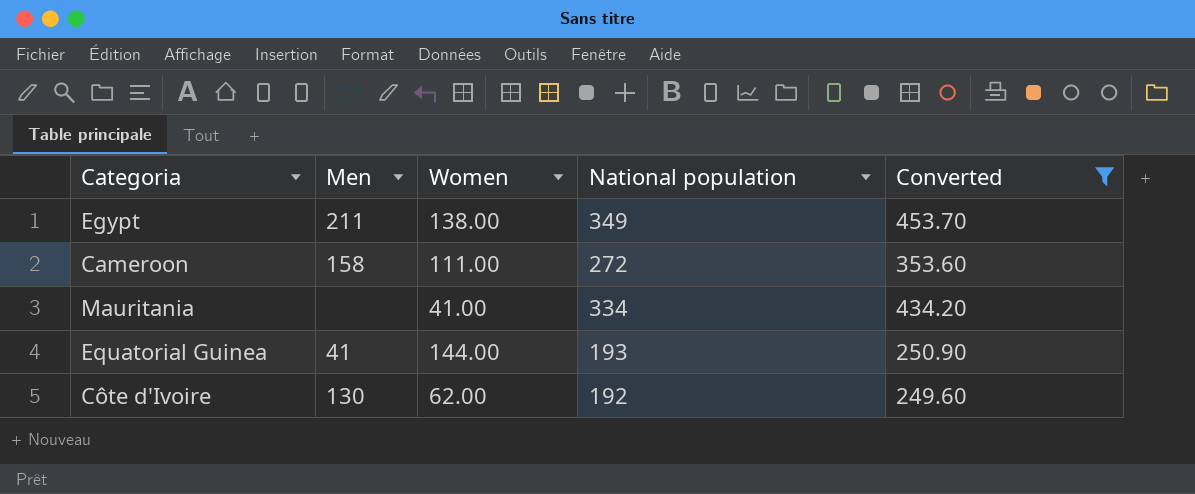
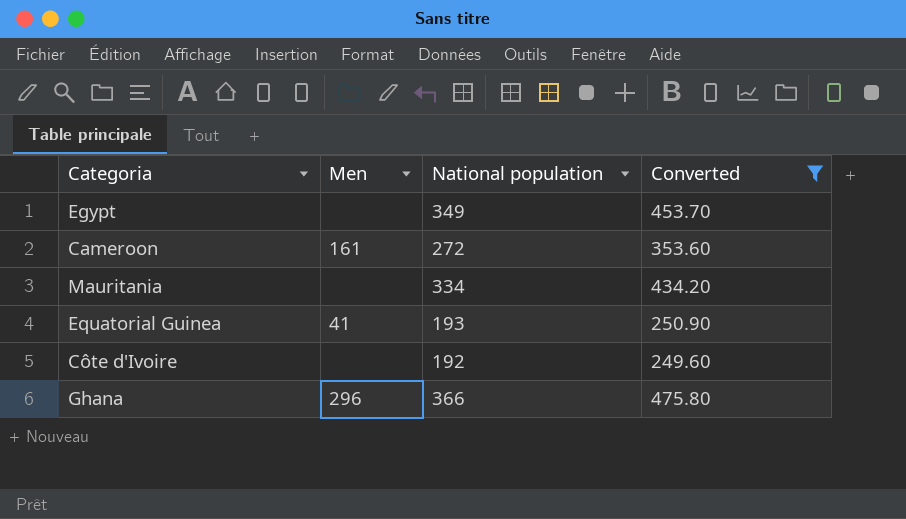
column Women | position: 3 -> none
Egypt | Men: 211 -> none
Cameroon | Men: 158 -> 161
Côte d'Ivoire | Men: 130 -> none
row Ghana: none -> 296 | 366 | 475.80

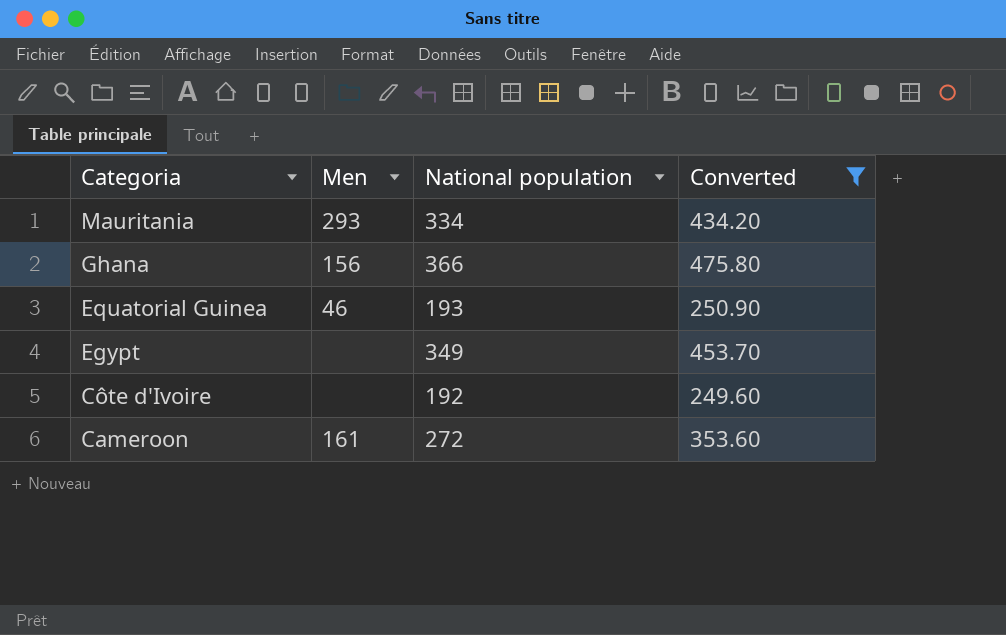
row order: none -> Categoria descending
Mauritania | Men: none -> 293
Ghana | Men: 296 -> 156
Equatorial Guinea | Men: 41 -> 46

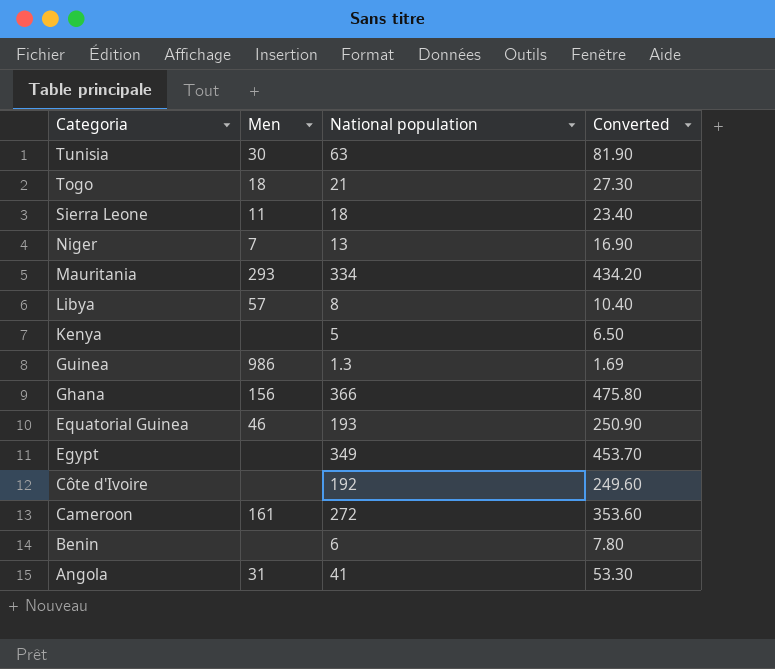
filter: Converted >= 249.60 -> none

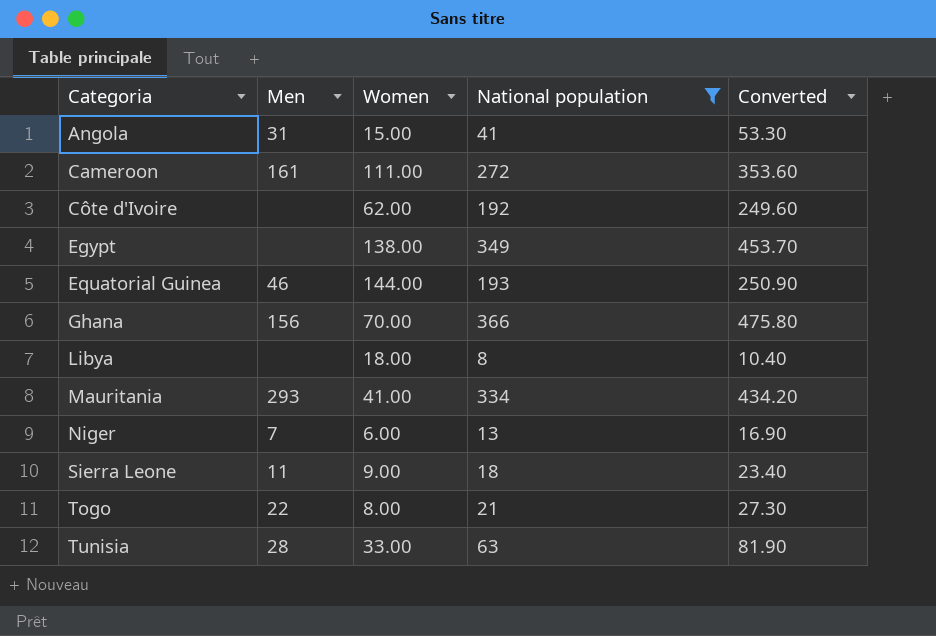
filter: none -> National population >= 8
row order: Categoria descending -> Categoria ascending
column Women | position: none -> 3
Libya | Men: 57 -> none
Togo | Men: 18 -> 22
Tunisia | Men: 30 -> 28

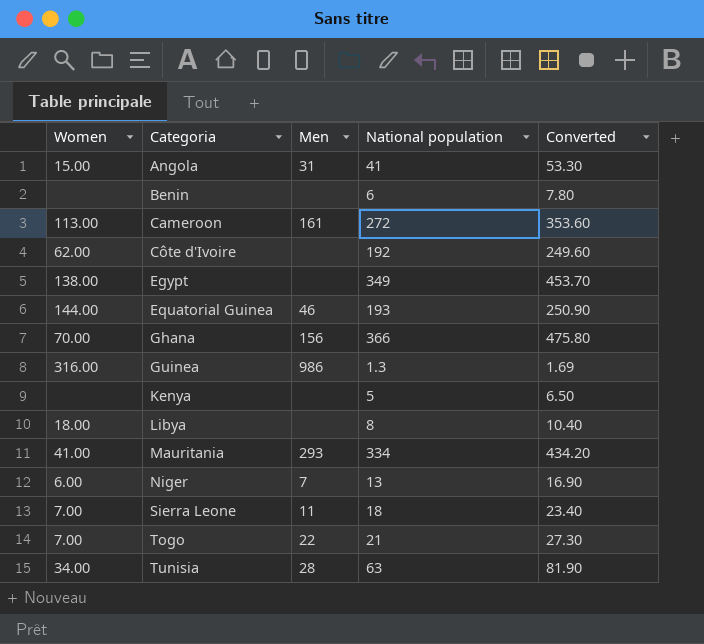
filter: National population >= 8 -> none
column Women | position: 3 -> 1
Cameroon | Women: 111.00 -> 113.00
Sierra Leone | Women: 9.00 -> 7.00
Togo | Women: 8.00 -> 7.00
Tunisia | Women: 33.00 -> 34.00

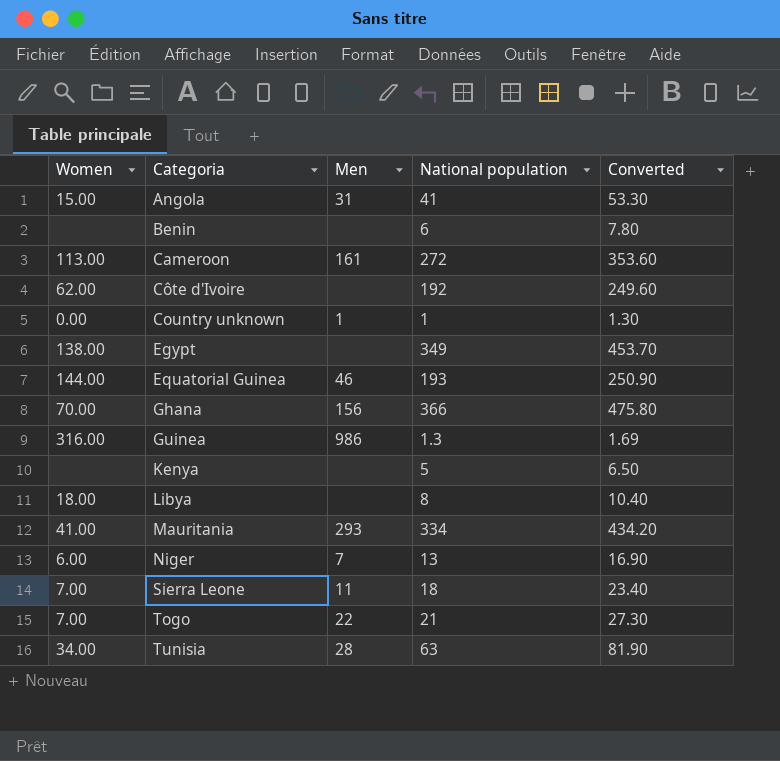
row Country unknown: none -> 0.00 | 1 | 1 | 1.30

